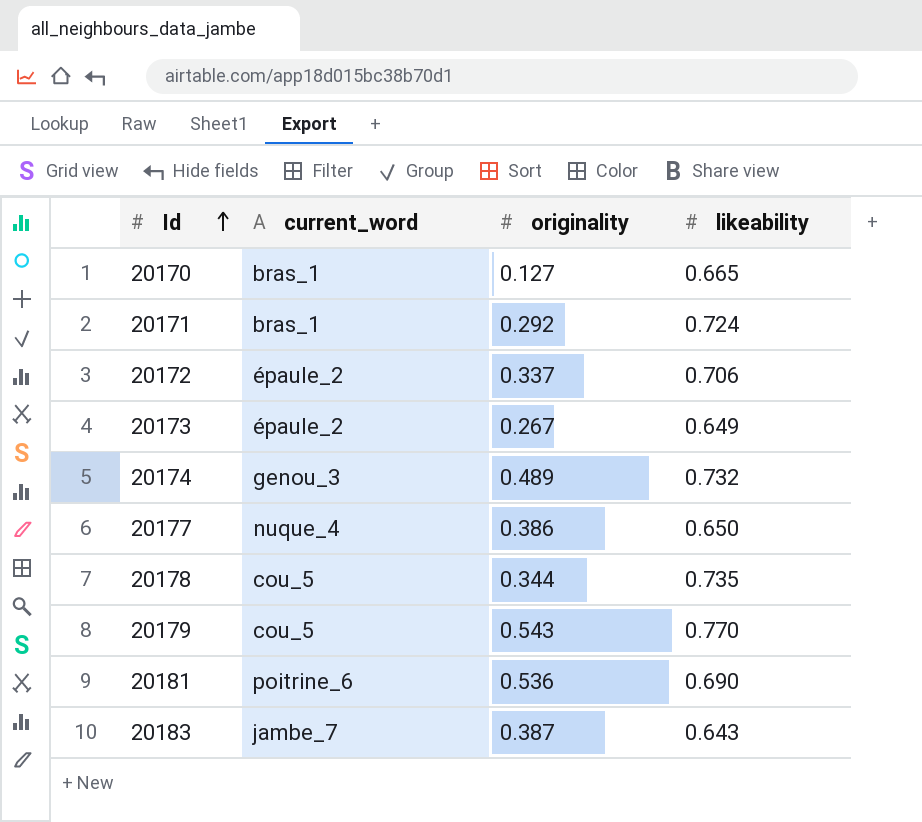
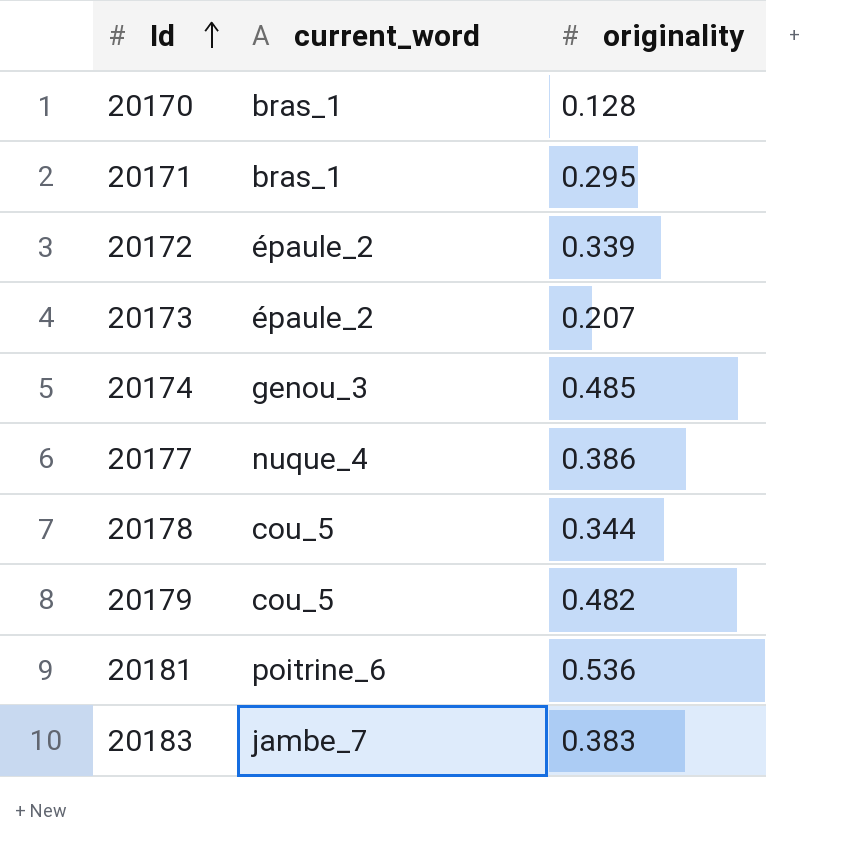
column likeability | position: 4 -> none
20170 | originality: 0.127 -> 0.128
20171 | originality: 0.292 -> 0.295
20172 | originality: 0.337 -> 0.339
20173 | originality: 0.267 -> 0.207
20174 | originality: 0.489 -> 0.485
20179 | originality: 0.543 -> 0.482
20183 | originality: 0.387 -> 0.383

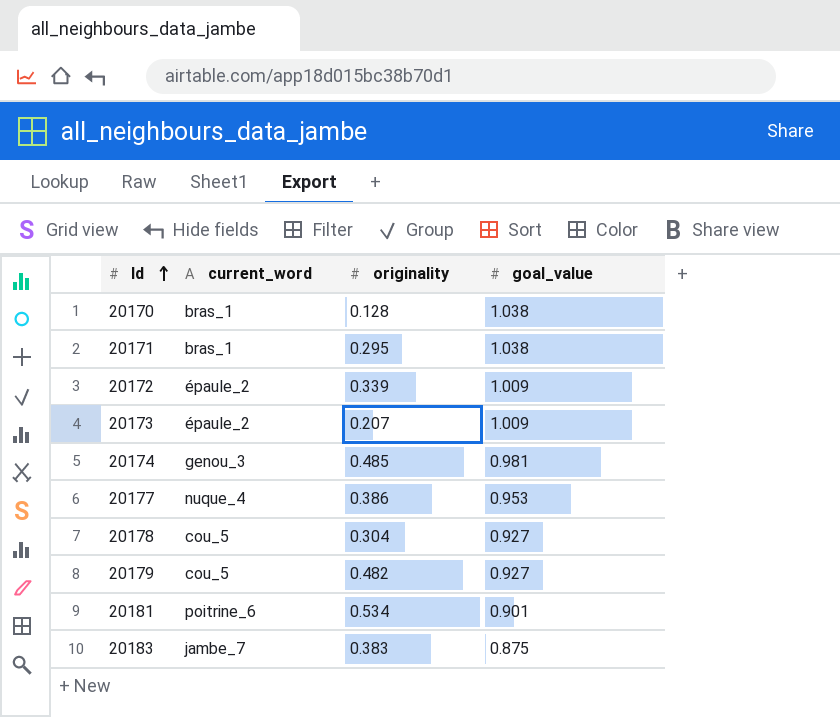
column goal_value | position: none -> 4
20178 | originality: 0.344 -> 0.304
20181 | originality: 0.536 -> 0.534

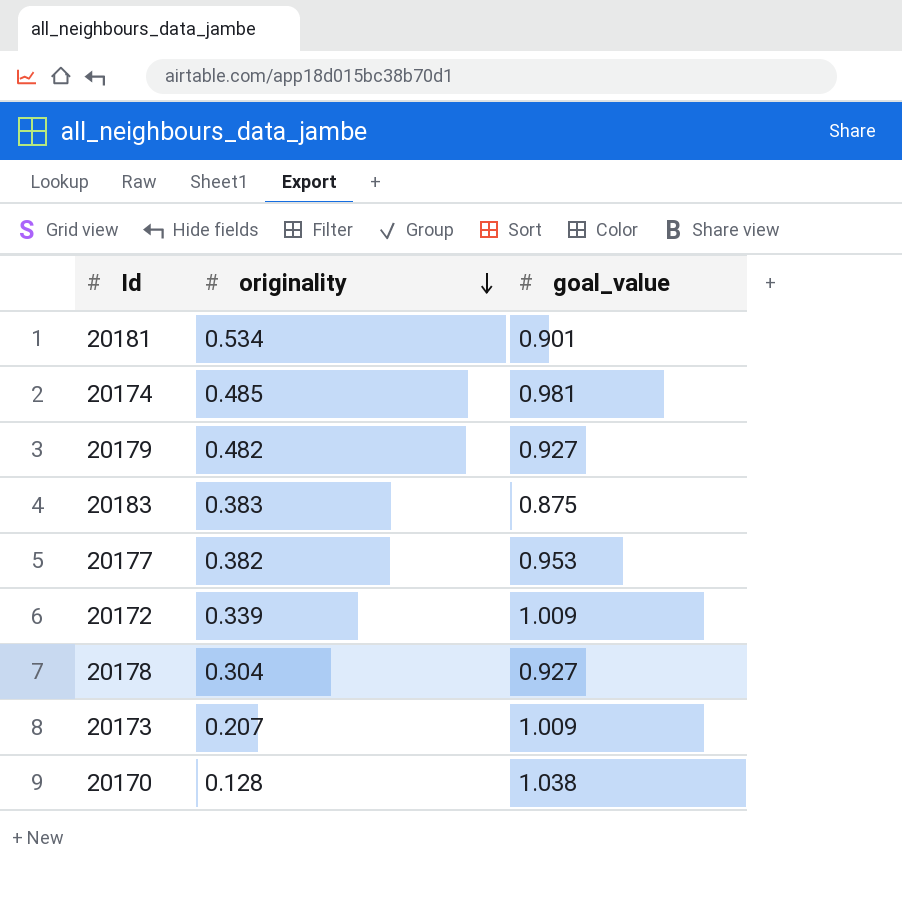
row order: Id ascending -> originality descending
column current_word | position: 2 -> none
row 20171: bras_1 | 0.295 | 1.038 -> none
20177 | originality: 0.386 -> 0.382

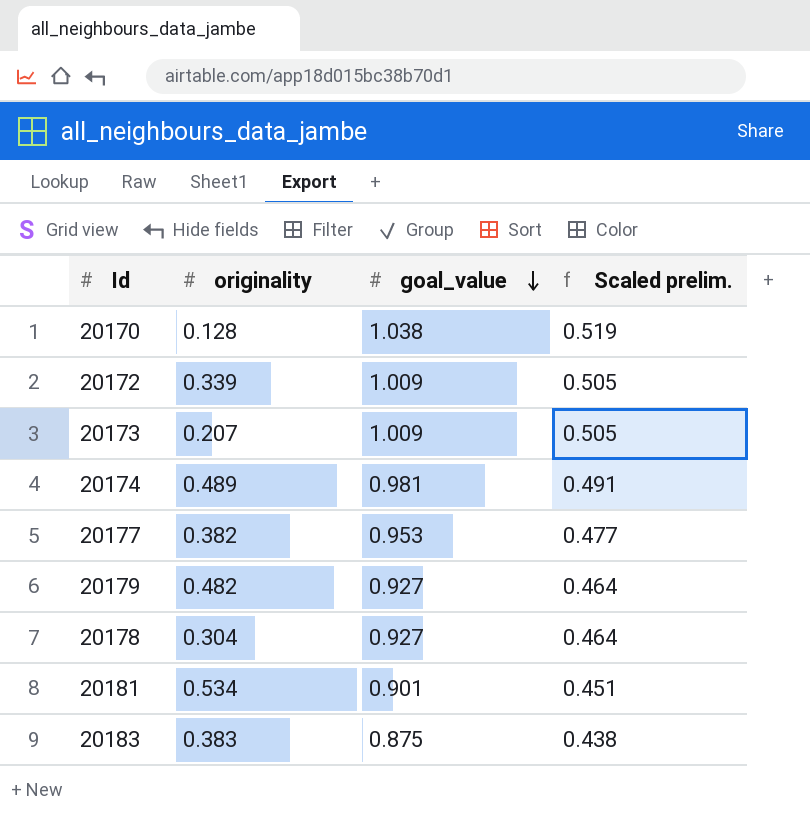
row order: originality descending -> goal_value descending
column Scaled prelim. | formula: none -> [goal_value] * 0.5
20174 | originality: 0.485 -> 0.489

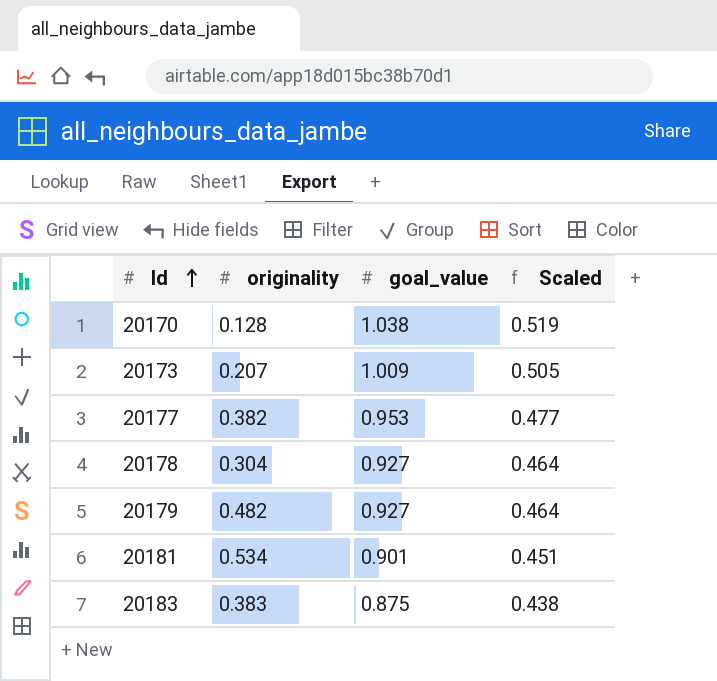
row order: goal_value descending -> Id ascending
column name: Scaled prelim. -> Scaled
row 20172: 0.339 | 1.009 | 0.505 -> none
row 20174: 0.489 | 0.981 | 0.491 -> none

